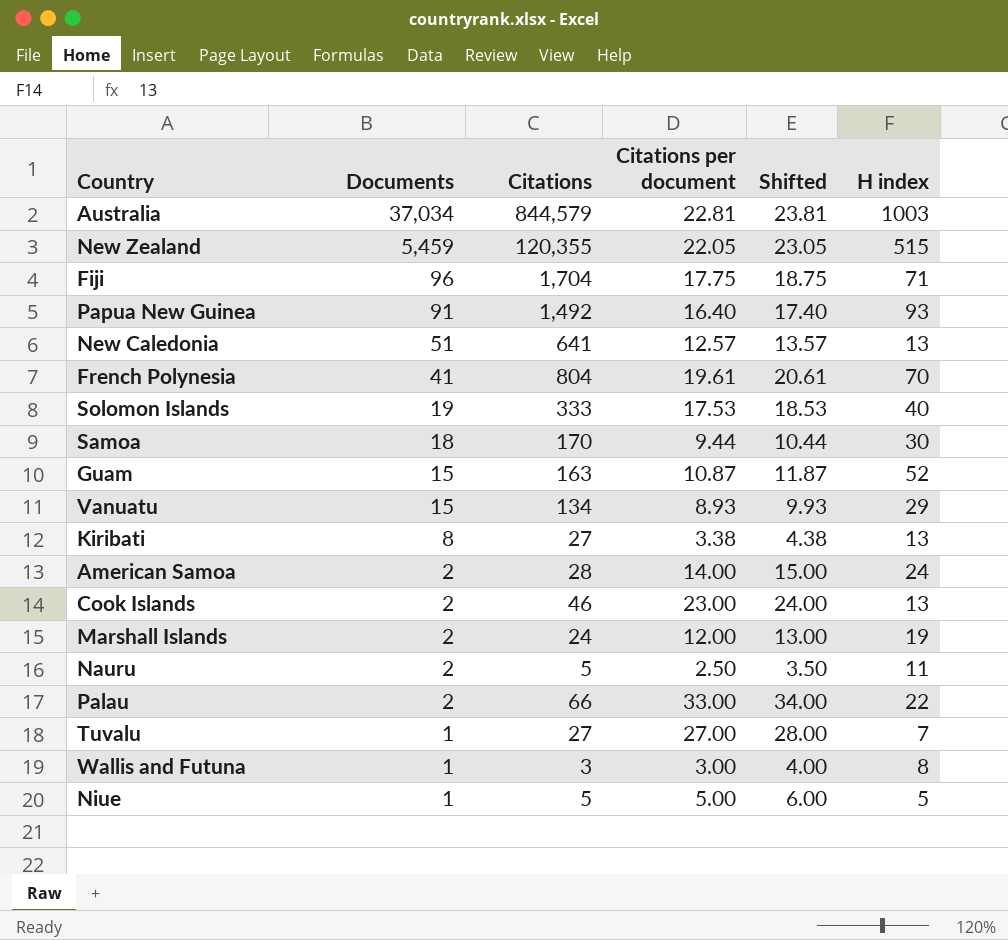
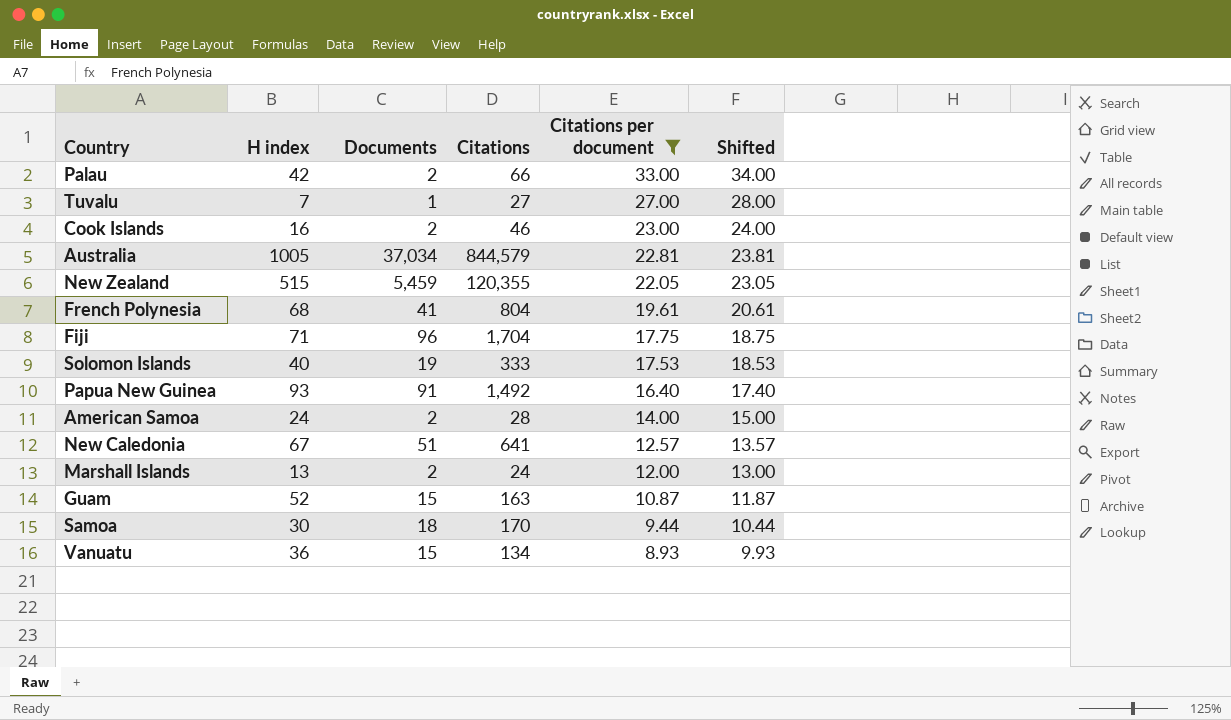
filter: none -> Citations per document >= 8.93
row order: Documents descending -> Citations per document descending
column H index | position: 6 -> 2
Palau | H index: 22 -> 42
Cook Islands | H index: 13 -> 16
Australia | H index: 1003 -> 1005
French Polynesia | H index: 70 -> 68
New Caledonia | H index: 13 -> 67
Marshall Islands | H index: 19 -> 13
Vanuatu | H index: 29 -> 36

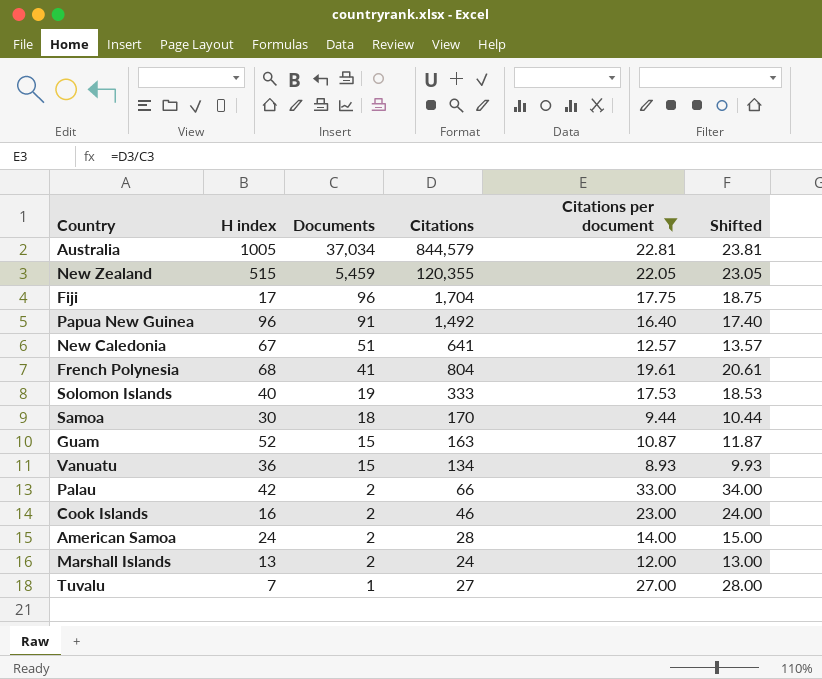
row order: Citations per document descending -> Documents descending
Fiji | H index: 71 -> 17
Papua New Guinea | H index: 93 -> 96

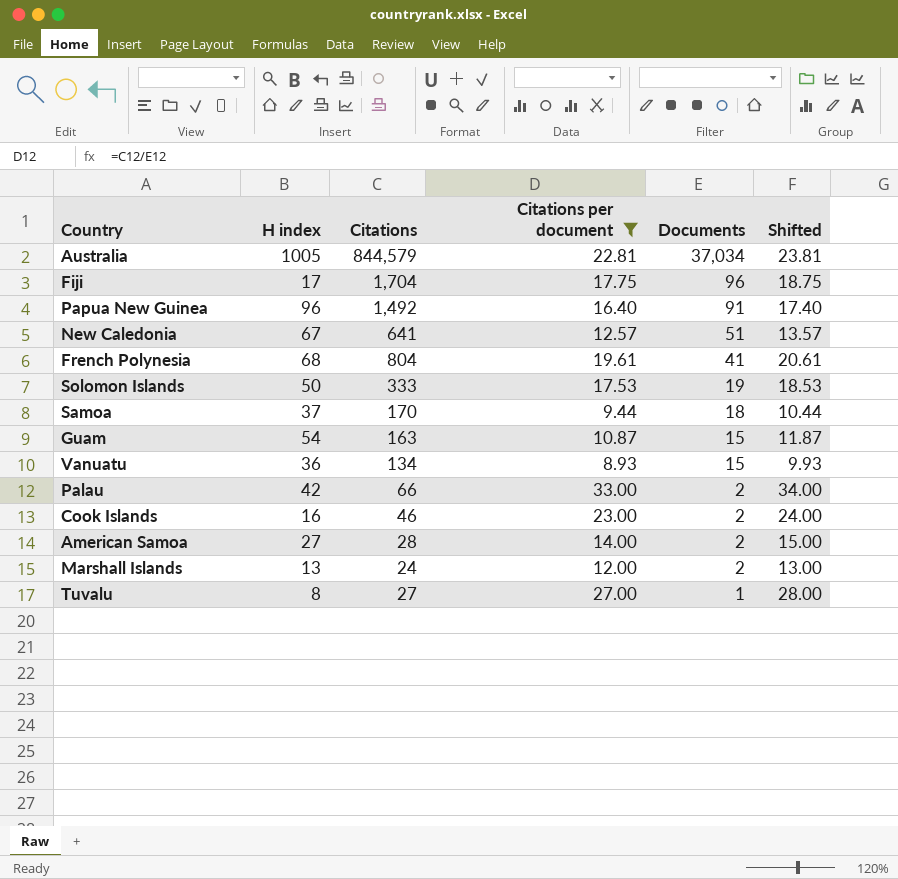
column Documents | position: 3 -> 5
row New Zealand: 515 | 5,459 | 120,355 | 22.05 | 23.05 -> none
Solomon Islands | H index: 40 -> 50
Samoa | H index: 30 -> 37
Guam | H index: 52 -> 54
American Samoa | H index: 24 -> 27
Tuvalu | H index: 7 -> 8

